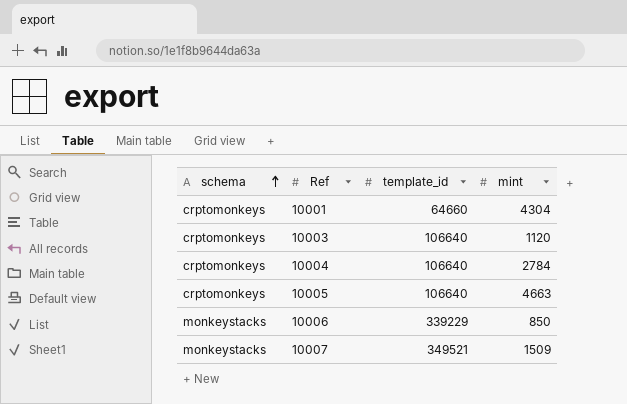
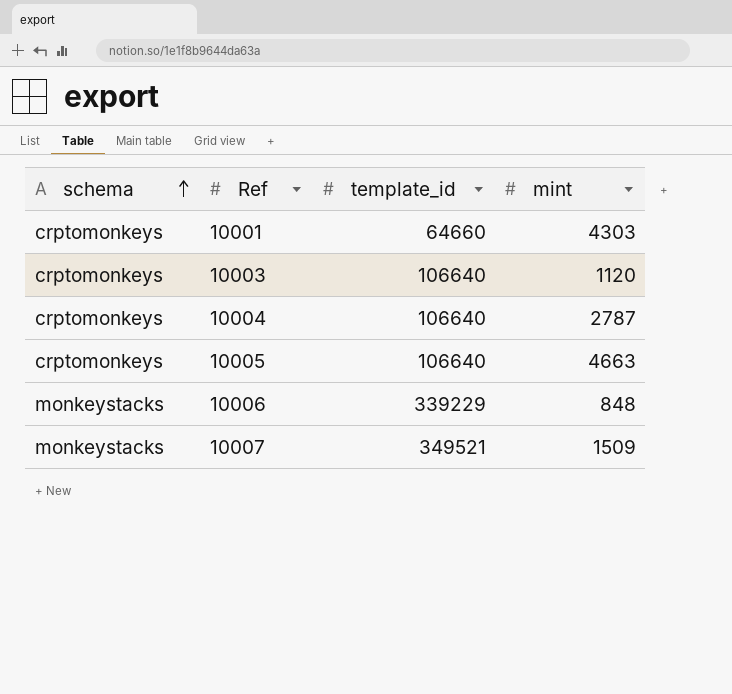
10001 | mint: 4304 -> 4303
10004 | mint: 2784 -> 2787
10006 | mint: 850 -> 848

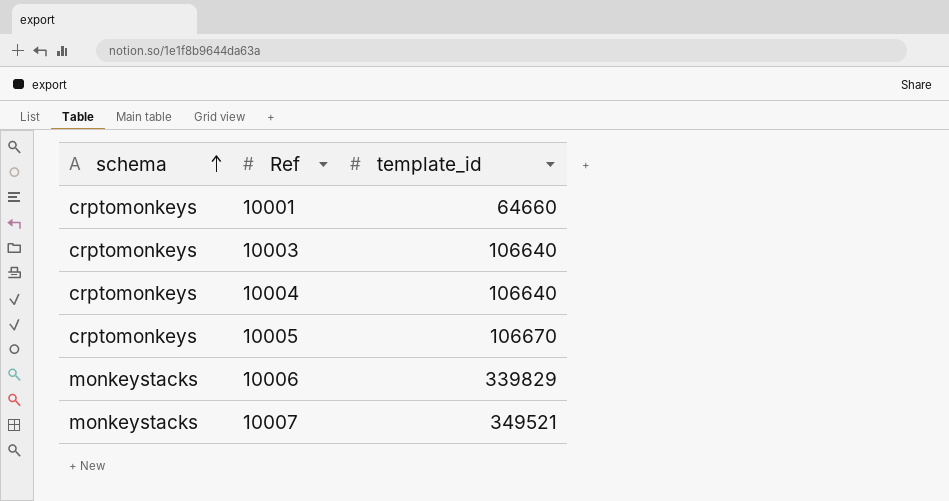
column mint | position: 4 -> none
10005 | template_id: 106640 -> 106670
10006 | template_id: 339229 -> 339829

